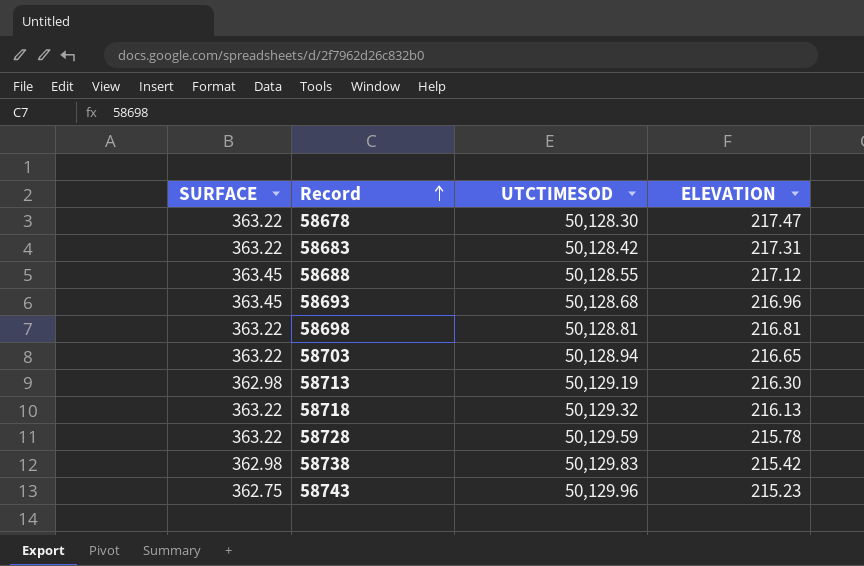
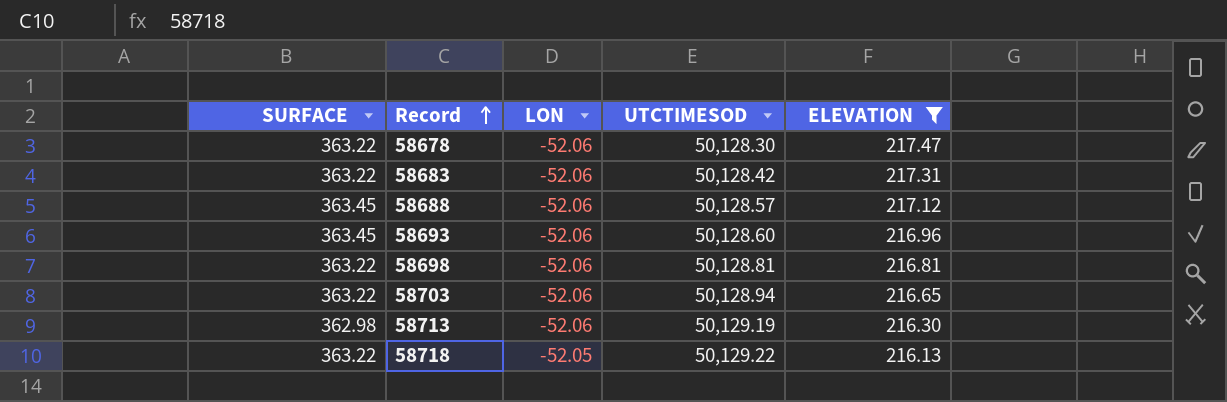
filter: none -> ELEVATION >= 216.13
column LON | position: none -> 3
58688 | UTCTIMESOD: 50,128.55 -> 50,128.57
58693 | UTCTIMESOD: 50,128.68 -> 50,128.60
58718 | UTCTIMESOD: 50,129.32 -> 50,129.22

